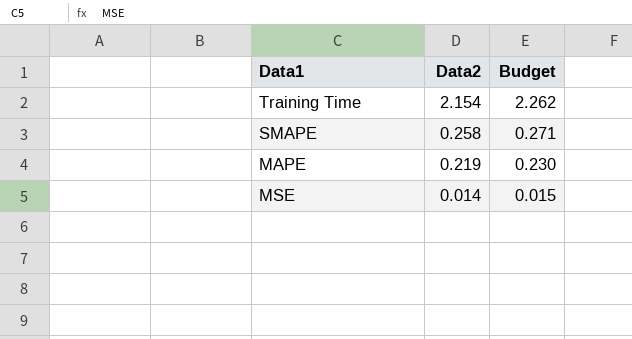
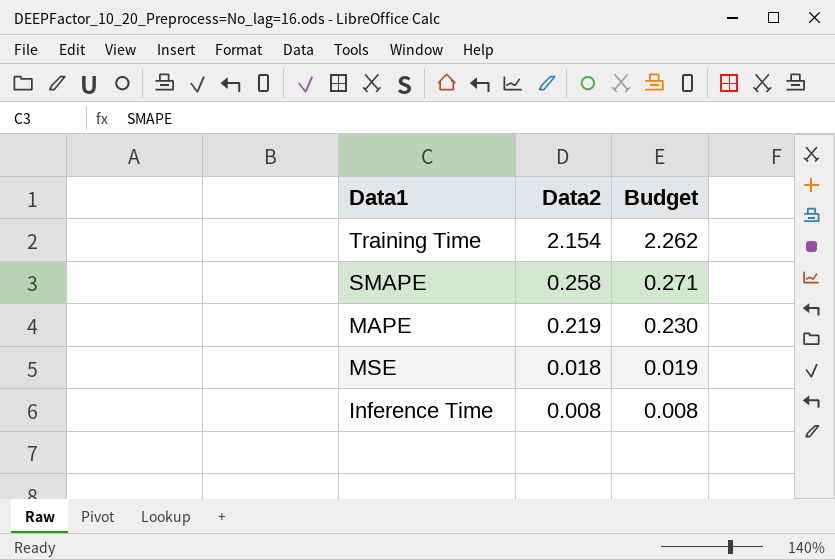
MSE | Data2: 0.014 -> 0.018
MSE | Budget: 0.015 -> 0.019
row Inference Time: none -> 0.008 | 0.008

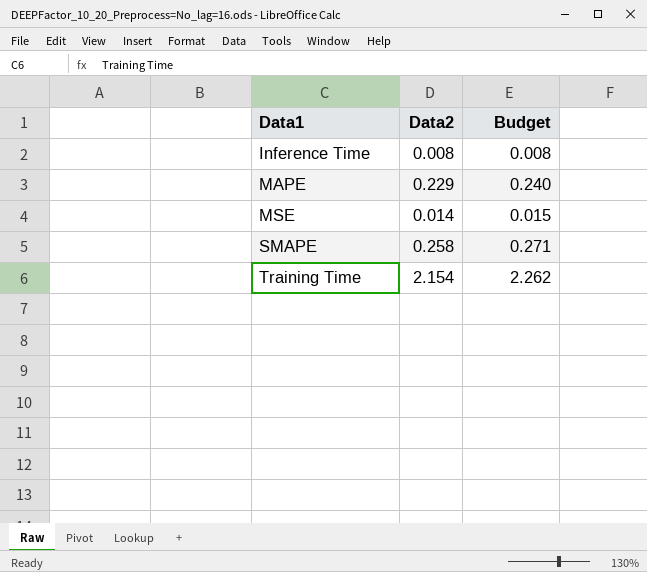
row order: Data2 descending -> Data1 ascending
MAPE | Data2: 0.219 -> 0.229
MAPE | Budget: 0.230 -> 0.240
MSE | Data2: 0.018 -> 0.014
MSE | Budget: 0.019 -> 0.015

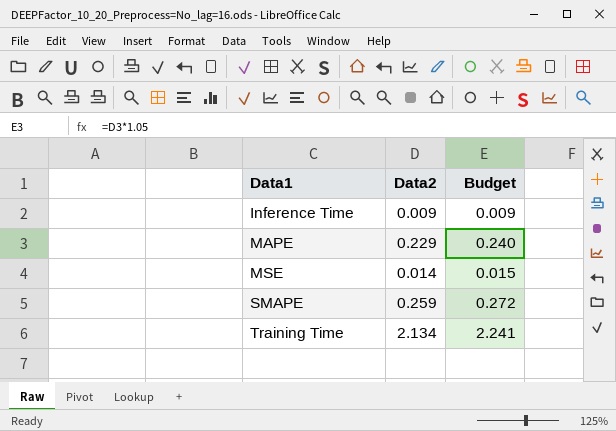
Inference Time | Data2: 0.008 -> 0.009
Inference Time | Budget: 0.008 -> 0.009
SMAPE | Data2: 0.258 -> 0.259
SMAPE | Budget: 0.271 -> 0.272
Training Time | Data2: 2.154 -> 2.134
Training Time | Budget: 2.262 -> 2.241

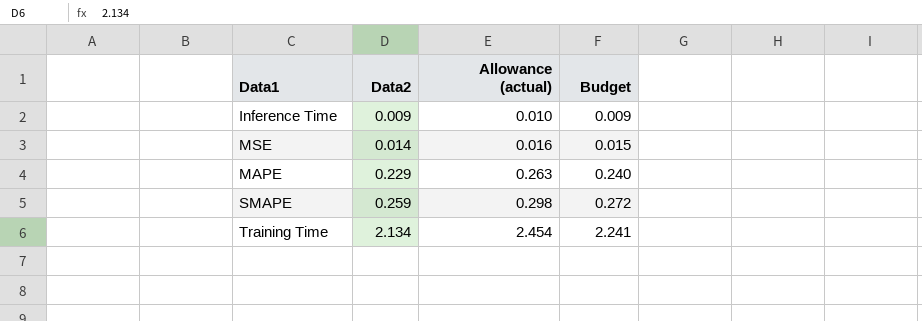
row order: Data1 ascending -> Data2 ascending
column Allowance (actual) | formula: none -> [Data2] * 1.15

